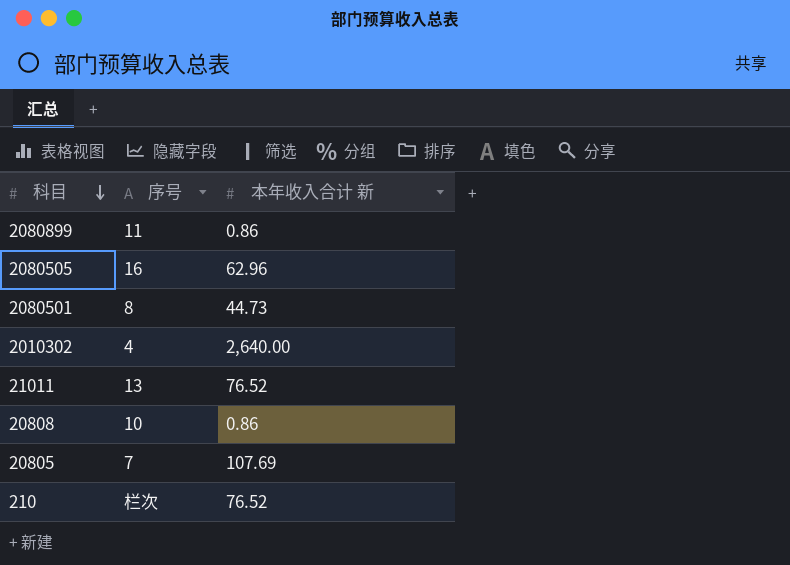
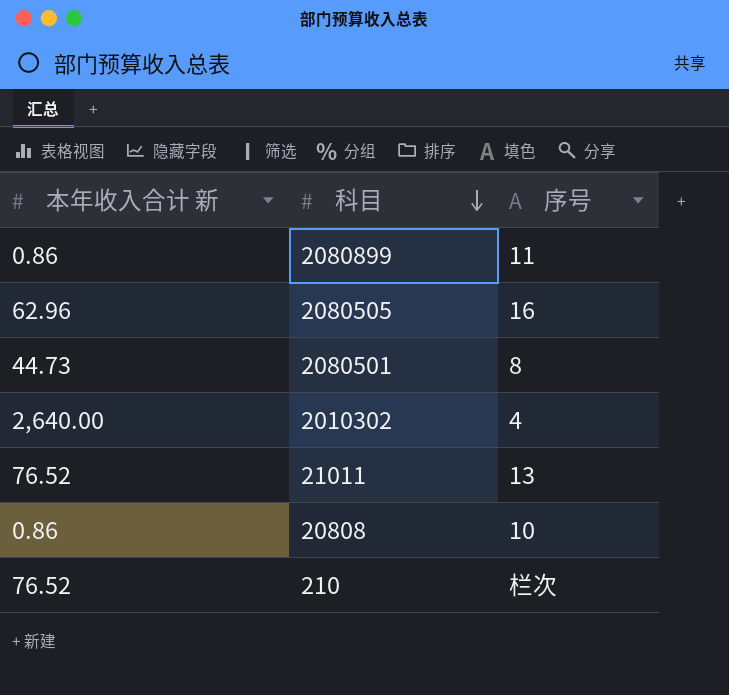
column 本年收入合计 新 | position: 3 -> 1
row 20805: 7 | 107.69 -> none

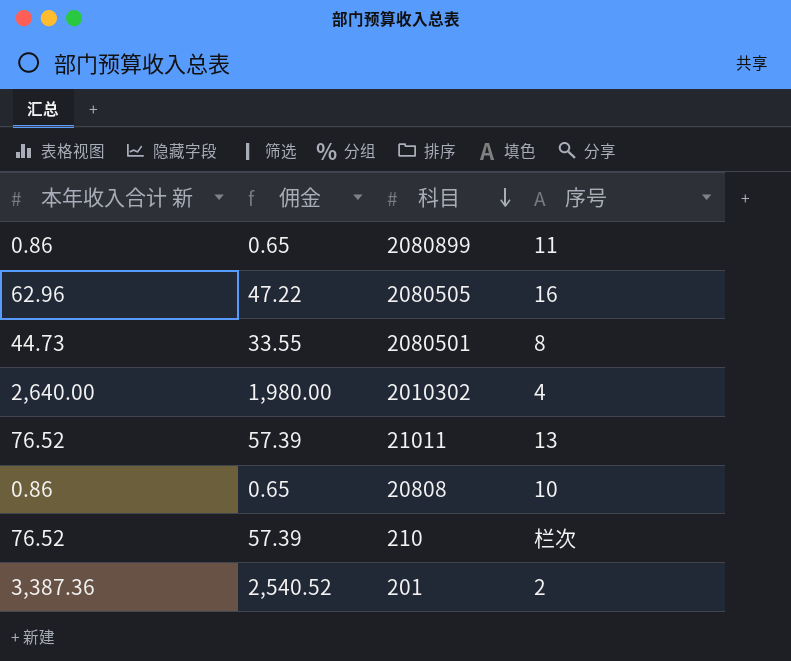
column 佣金 | formula: none -> [本年收入合计 新] * 0.75
row 201: none -> 3,387.36 | 2,540.52 | 2

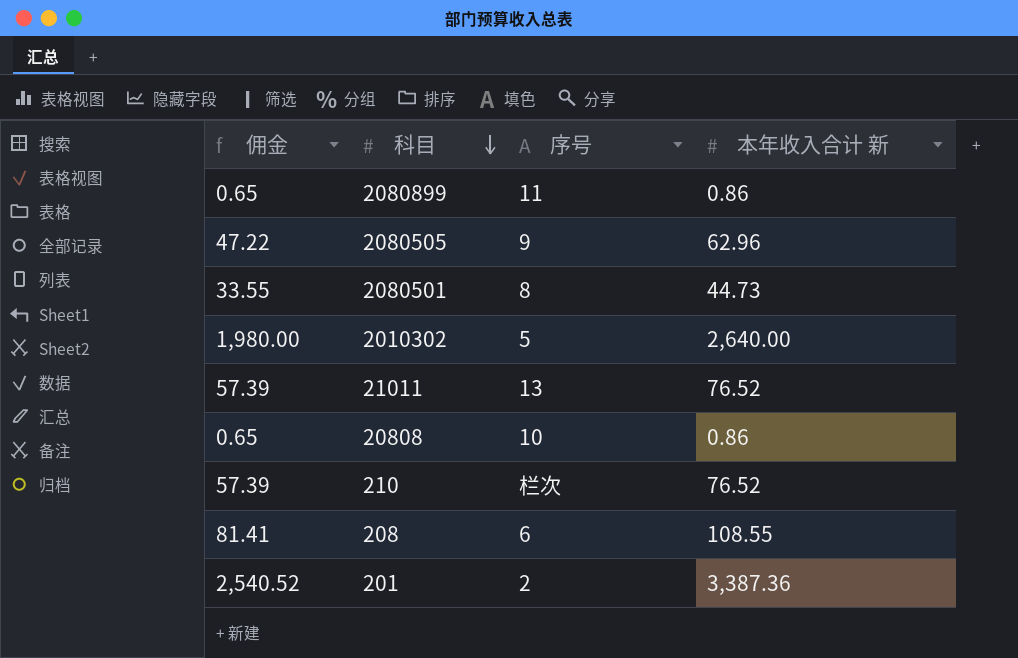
column 本年收入合计 新 | position: 1 -> 4
2080505 | 序号: 16 -> 9
2010302 | 序号: 4 -> 5
row 208: none -> 81.41 | 6 | 108.55

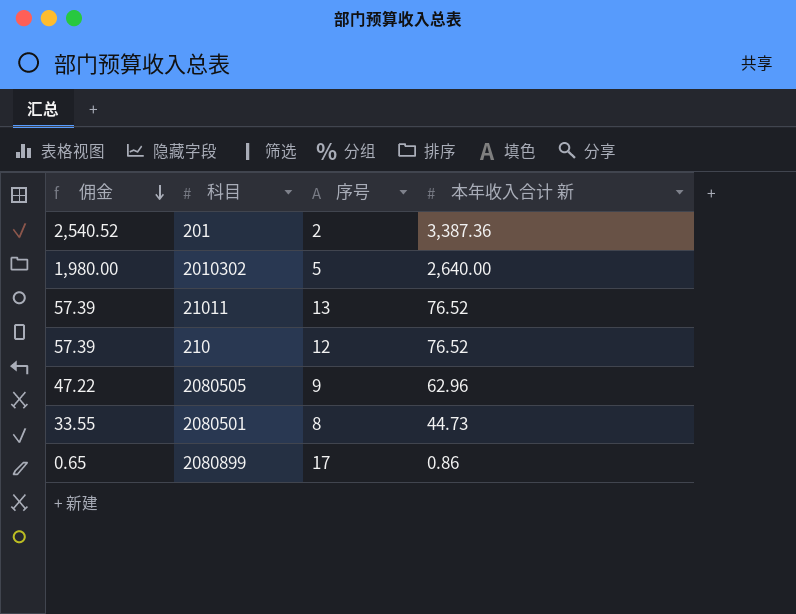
row order: 科目 descending -> 佣金 descending
row 20808: 0.65 | 10 | 0.86 -> none
row 208: 81.41 | 6 | 108.55 -> none
210 | 序号: 栏次 -> 12
2080899 | 序号: 11 -> 17

